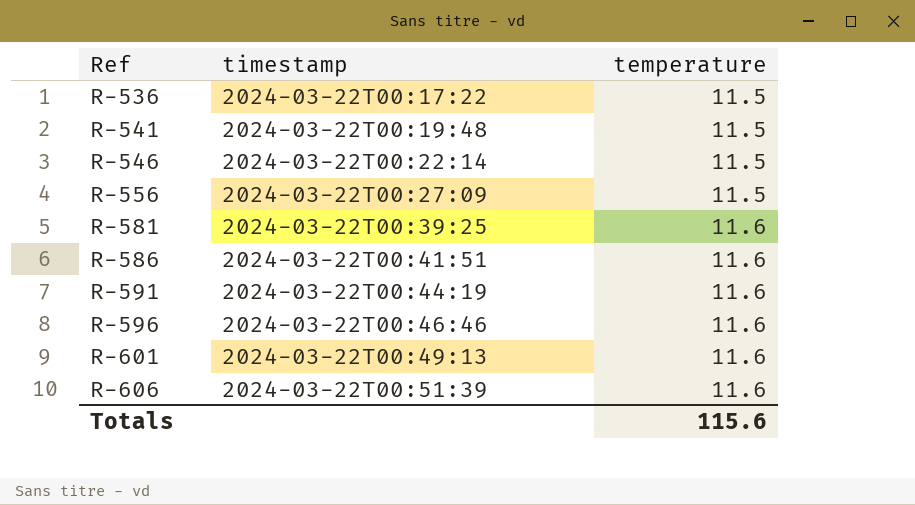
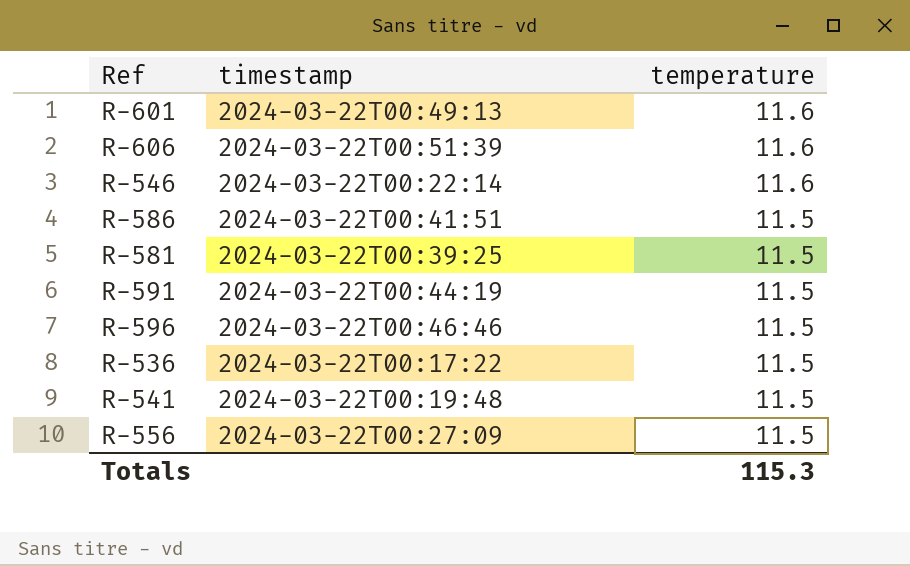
row order: Ref ascending -> temperature descending
R-546 | temperature: 11.5 -> 11.6
R-586 | temperature: 11.6 -> 11.5
R-581 | temperature: 11.6 -> 11.5
R-591 | temperature: 11.6 -> 11.5
R-596 | temperature: 11.6 -> 11.5
Totals | temperature: 115.6 -> 115.3

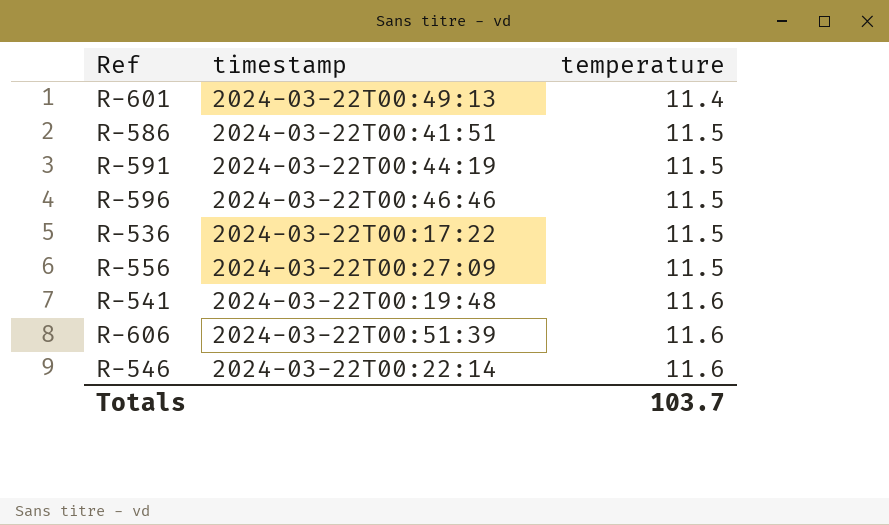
row order: temperature descending -> temperature ascending
row R-581: 2024-03-22T00:39:25 | 11.5 -> none
R-601 | temperature: 11.6 -> 11.4
R-541 | temperature: 11.5 -> 11.6
Totals | temperature: 115.3 -> 103.7

